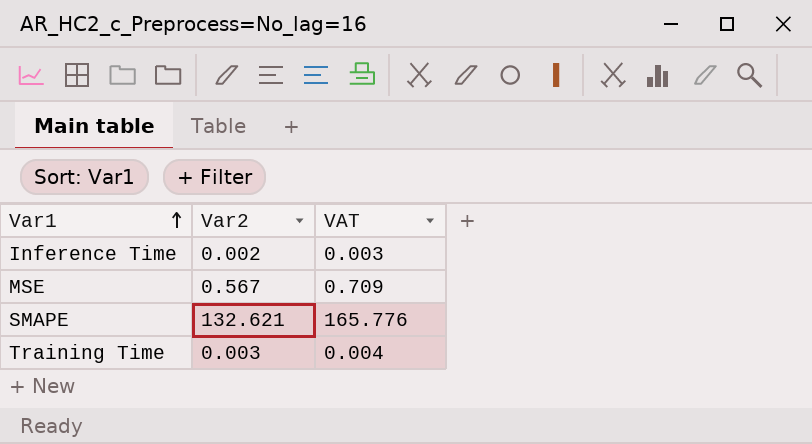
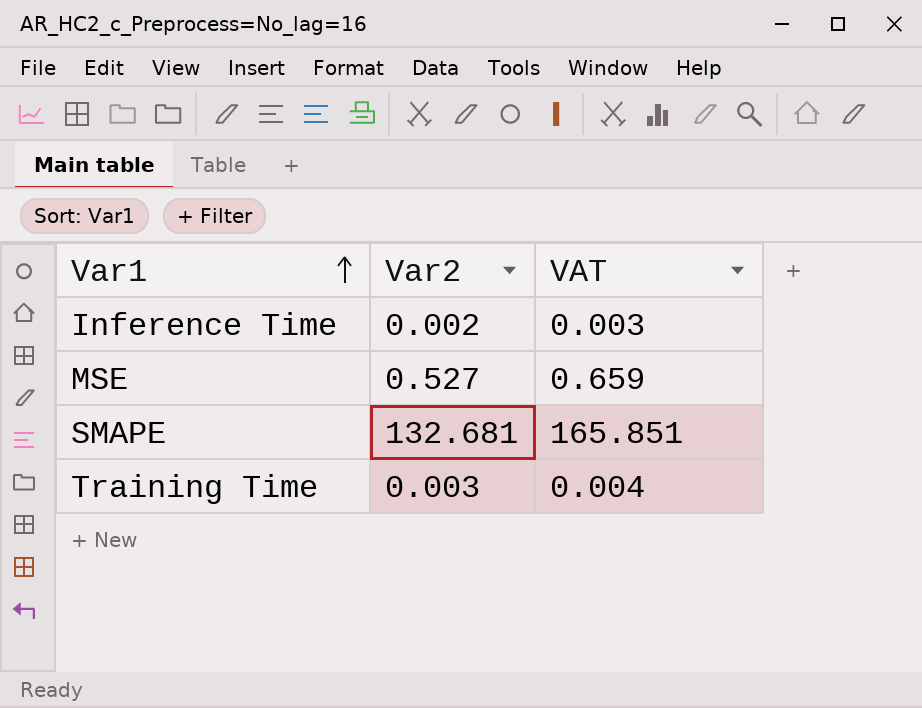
MSE | Var2: 0.567 -> 0.527
MSE | VAT: 0.709 -> 0.659
SMAPE | Var2: 132.621 -> 132.681
SMAPE | VAT: 165.776 -> 165.851

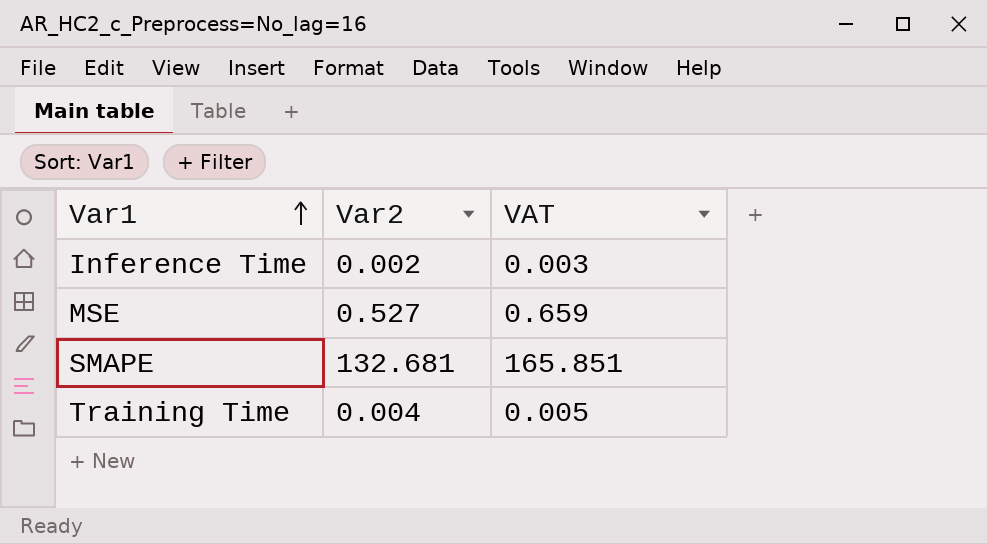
Training Time | Var2: 0.003 -> 0.004
Training Time | VAT: 0.004 -> 0.005

